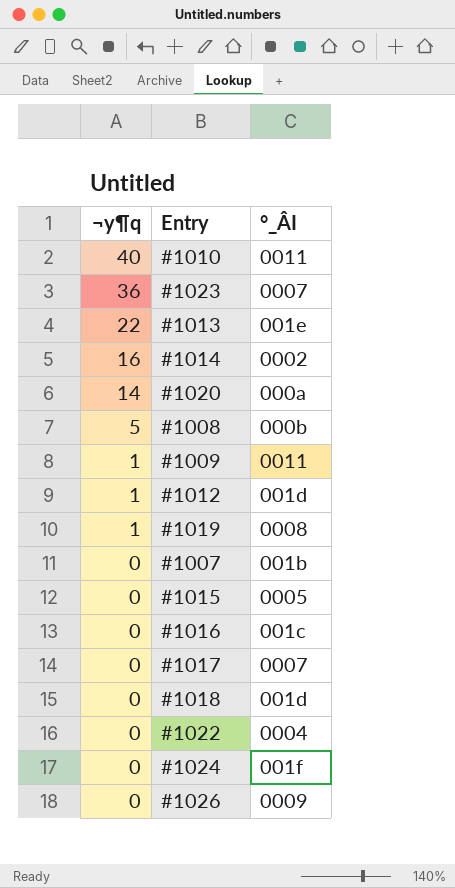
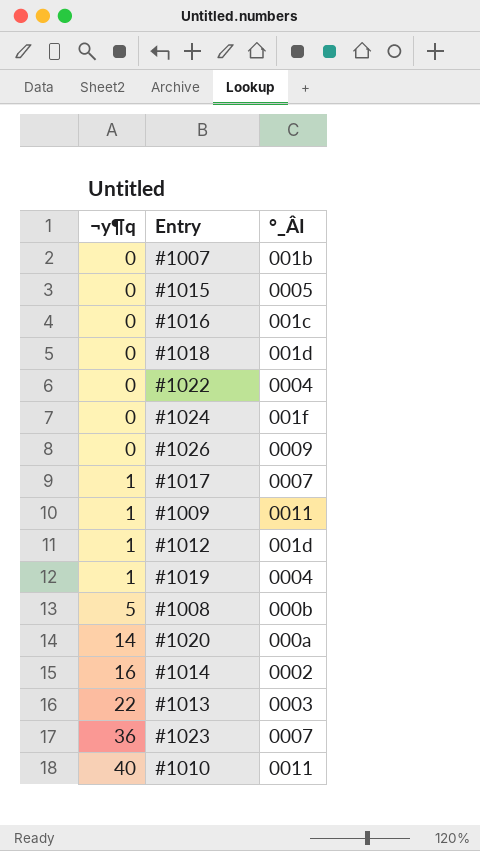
row order: ¬y¶q descending -> ¬y¶q ascending
#1017 | ¬y¶q: 0 -> 1
#1019 | °_ÂI: 0008 -> 0004
#1013 | °_ÂI: 001e -> 0003

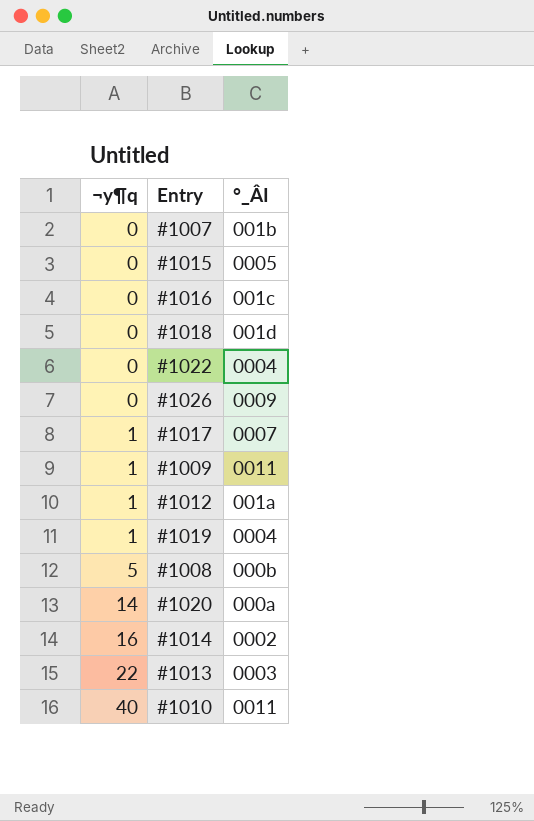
row #1024: 0 | 001f -> none
row #1023: 36 | 0007 -> none
#1012 | °_ÂI: 001d -> 001a

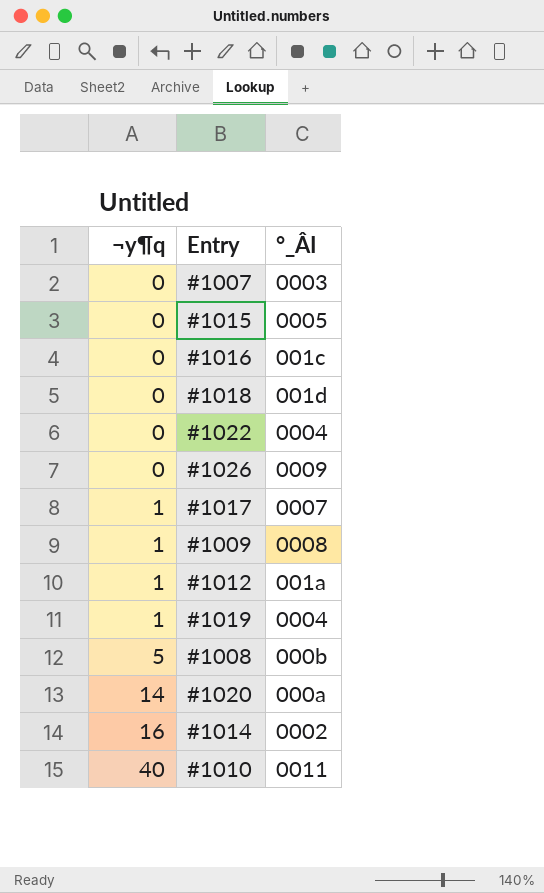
row #1013: 22 | 0003 -> none
#1007 | °_ÂI: 001b -> 0003
#1009 | °_ÂI: 0011 -> 0008

